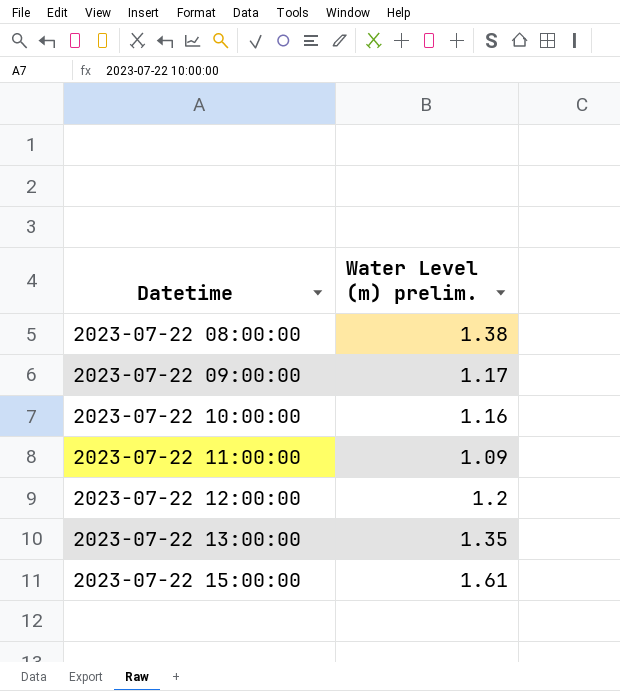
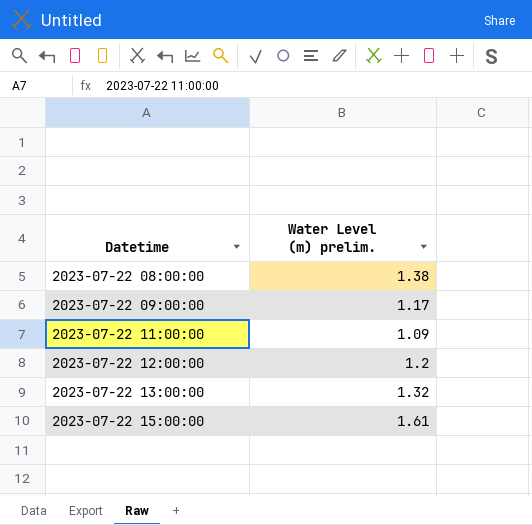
row 2023-07-22 10:00:00: 1.16 -> none
2023-07-22 13:00:00 | Water Level (m) prelim.: 1.35 -> 1.32

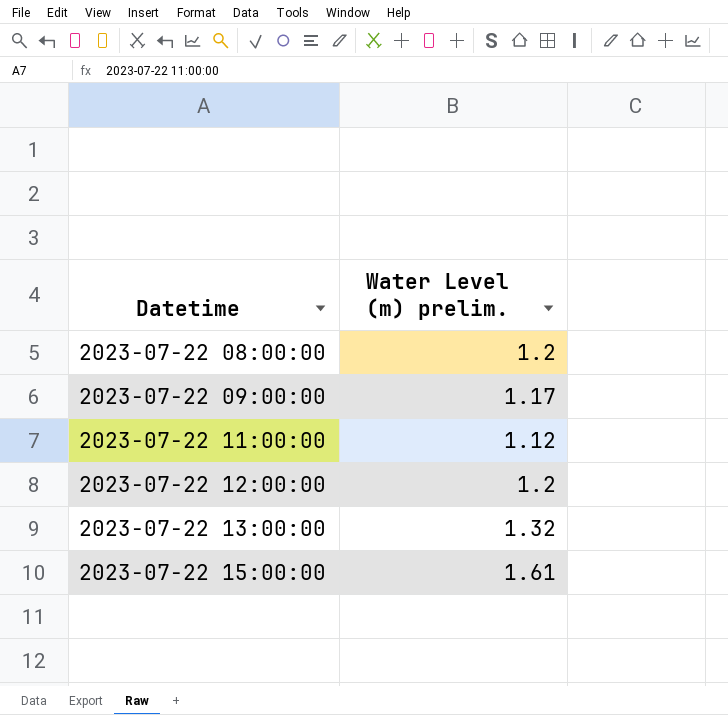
2023-07-22 08:00:00 | Water Level (m) prelim.: 1.38 -> 1.2
2023-07-22 11:00:00 | Water Level (m) prelim.: 1.09 -> 1.12

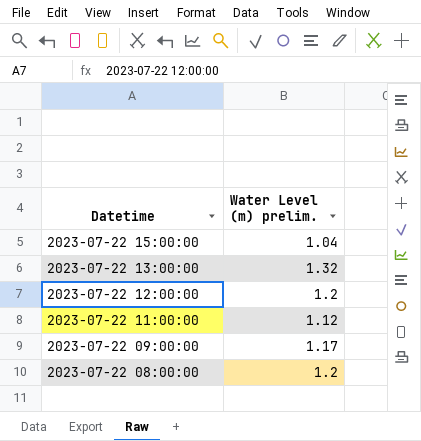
row order: Datetime ascending -> Datetime descending
2023-07-22 15:00:00 | Water Level (m) prelim.: 1.61 -> 1.04

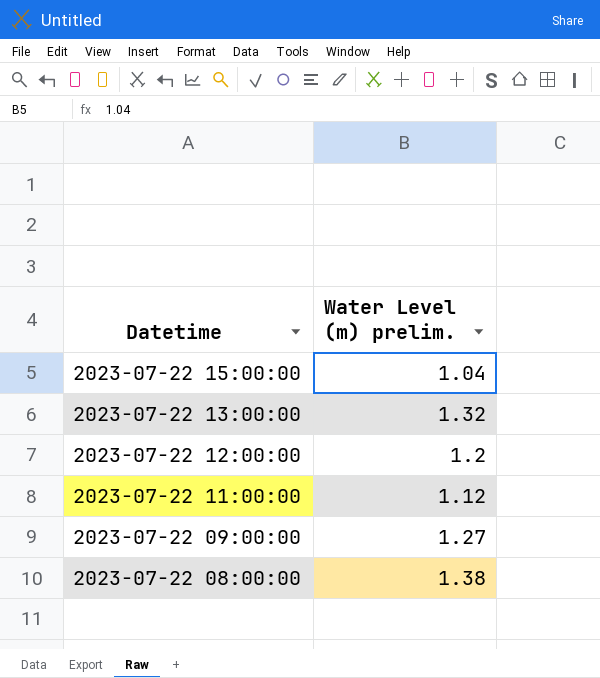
2023-07-22 09:00:00 | Water Level (m) prelim.: 1.17 -> 1.27
2023-07-22 08:00:00 | Water Level (m) prelim.: 1.2 -> 1.38

